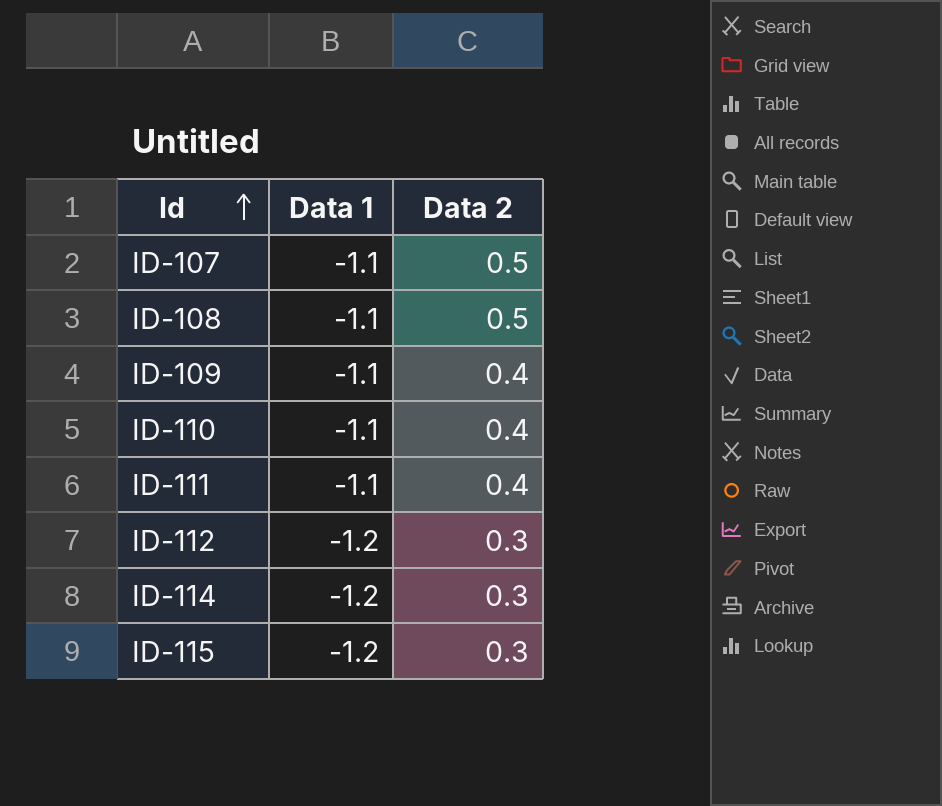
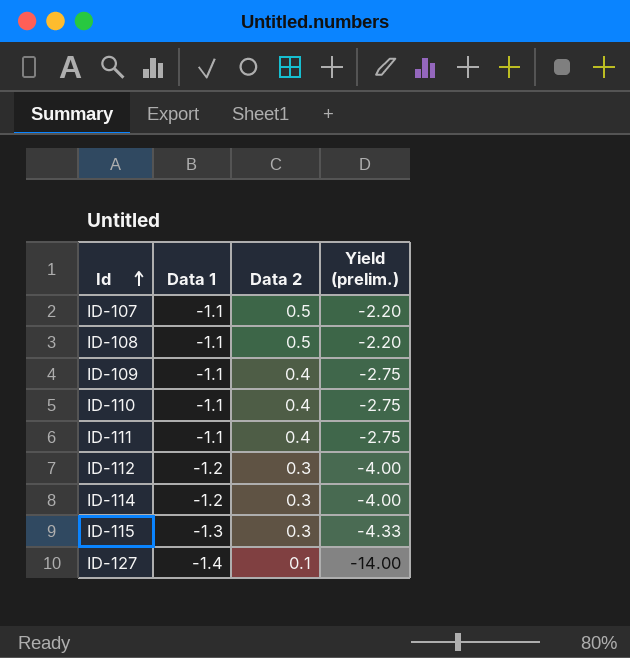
column Yield (prelim.) | formula: none -> [Data 1] / [Data 2]
ID-115 | Data 1: -1.2 -> -1.3
row ID-127: none -> -1.4 | 0.1 | -14.00

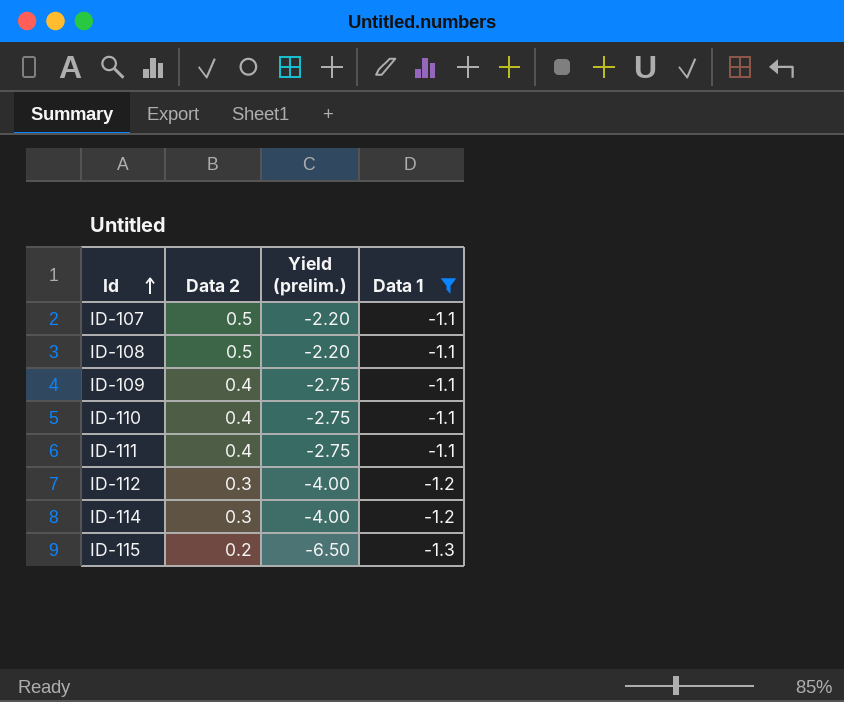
filter: none -> Data 1 != -1.4
column Data 1 | position: 2 -> 4
ID-115 | Data 2: 0.3 -> 0.2
ID-115 | Yield (prelim.): -4.33 -> -6.50

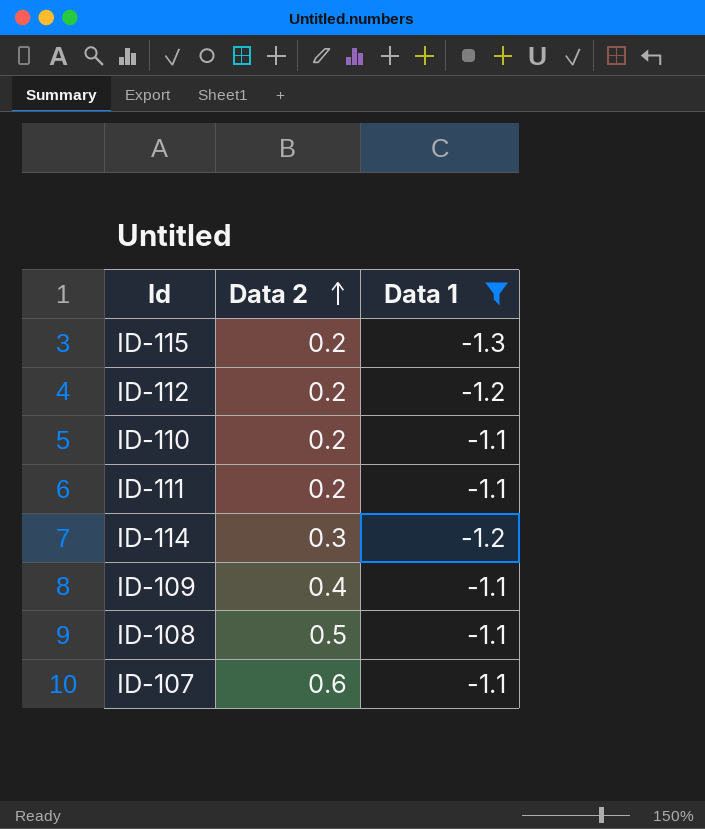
row order: Id ascending -> Data 2 ascending
column Yield (prelim.) | formula: [Data 1] / [Data 2] -> none
ID-112 | Data 2: 0.3 -> 0.2
ID-110 | Data 2: 0.4 -> 0.2
ID-111 | Data 2: 0.4 -> 0.2
ID-107 | Data 2: 0.5 -> 0.6

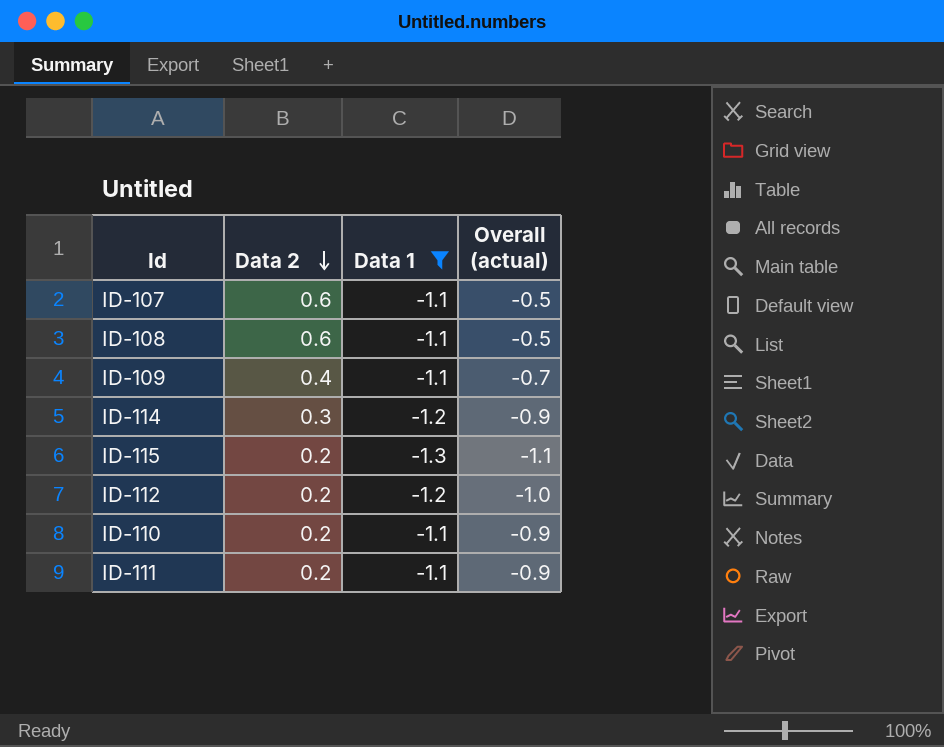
row order: Data 2 ascending -> Data 2 descending
column Overall (actual) | formula: none -> [Data 2] + [Data 1]
ID-108 | Data 2: 0.5 -> 0.6

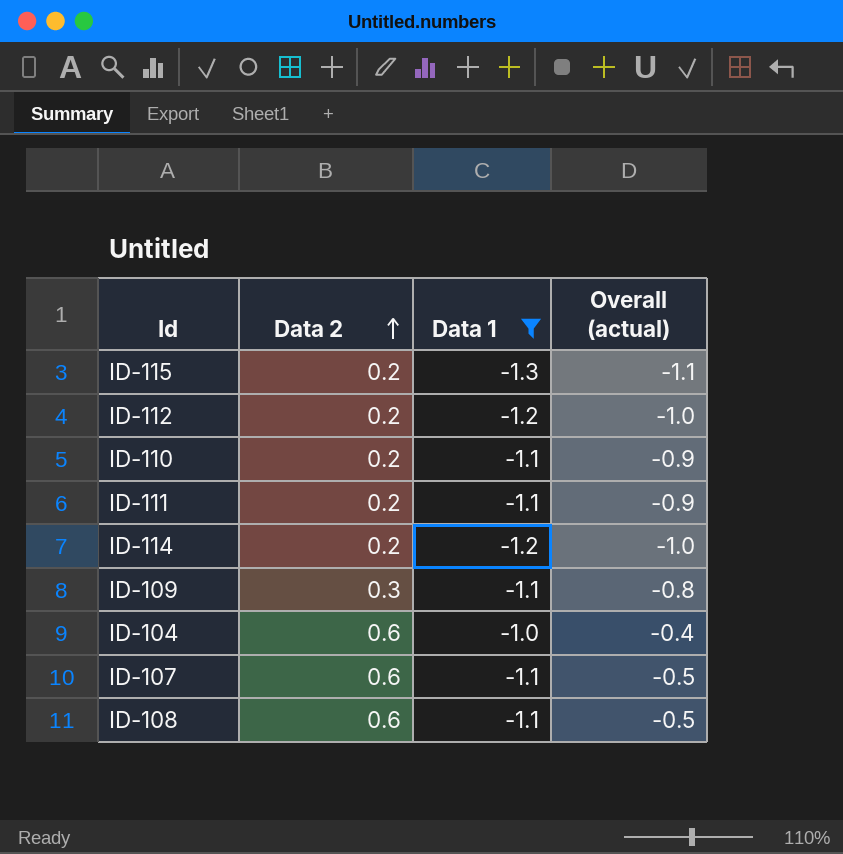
row order: Data 2 descending -> Data 2 ascending
ID-114 | Data 2: 0.3 -> 0.2
ID-114 | Overall (actual): -0.9 -> -1.0
ID-109 | Data 2: 0.4 -> 0.3
ID-109 | Overall (actual): -0.7 -> -0.8
row ID-104: none -> 0.6 | -1.0 | -0.4

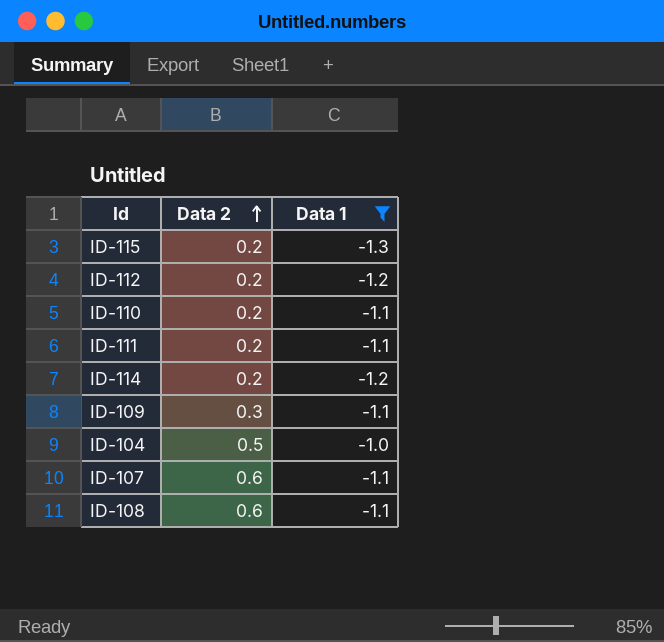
column Overall (actual) | formula: [Data 2] + [Data 1] -> none
ID-104 | Data 2: 0.6 -> 0.5

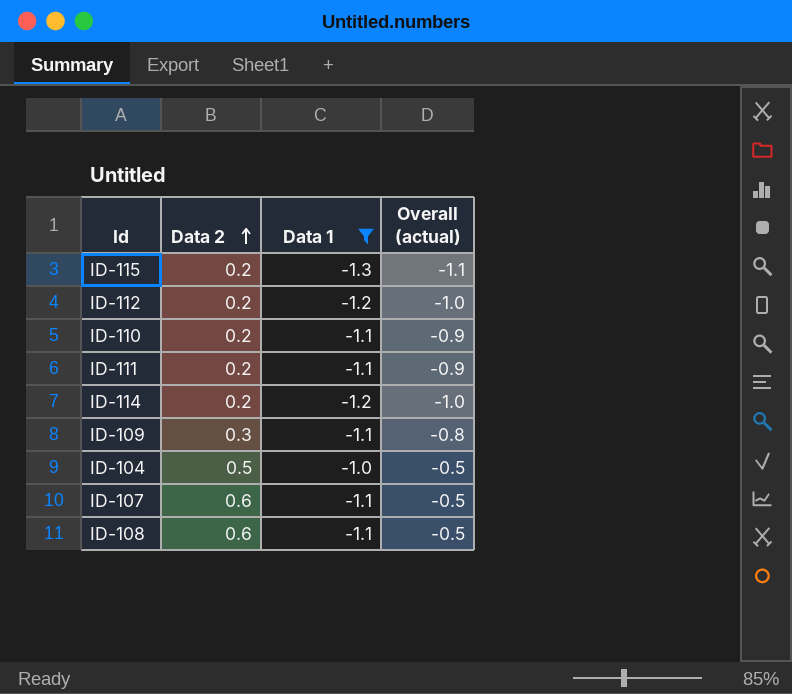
column Overall (actual) | formula: none -> [Data 2] + [Data 1]

